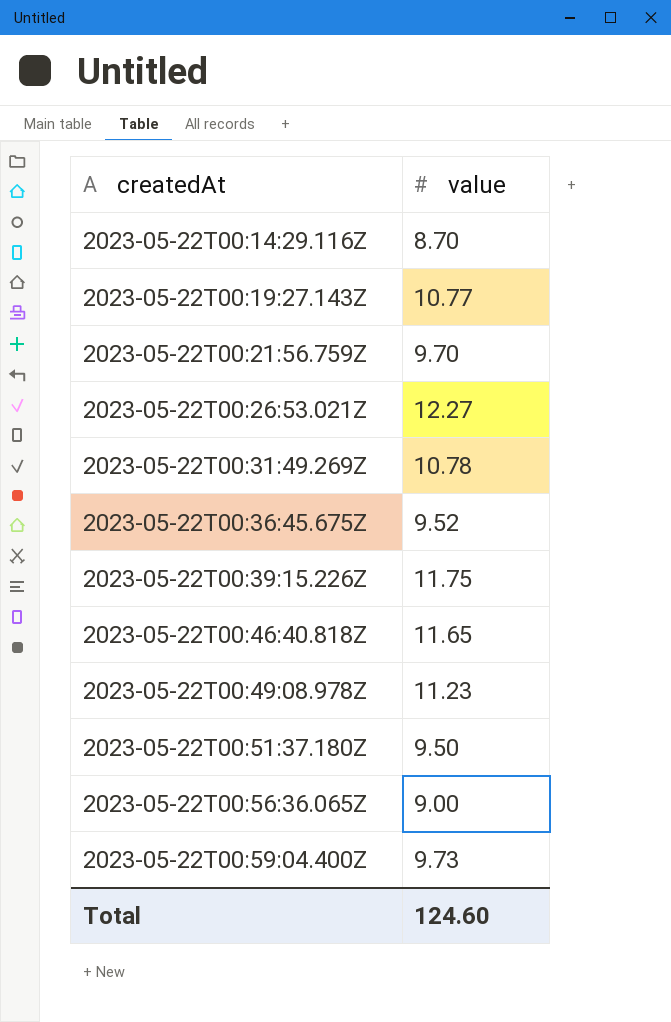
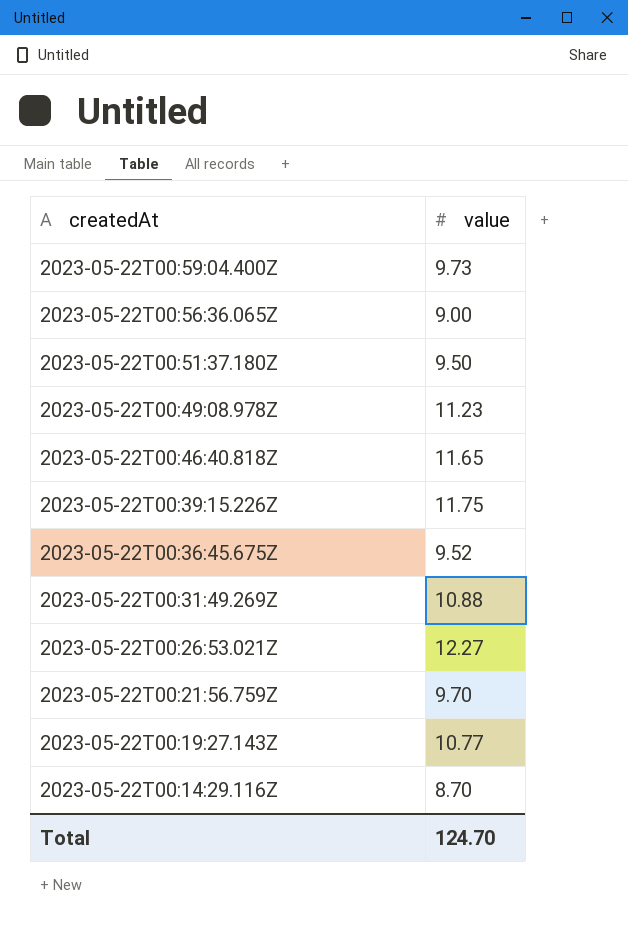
row order: createdAt ascending -> createdAt descending
2023-05-22T00:31:49.269Z | value: 10.78 -> 10.88
Total | value: 124.60 -> 124.70

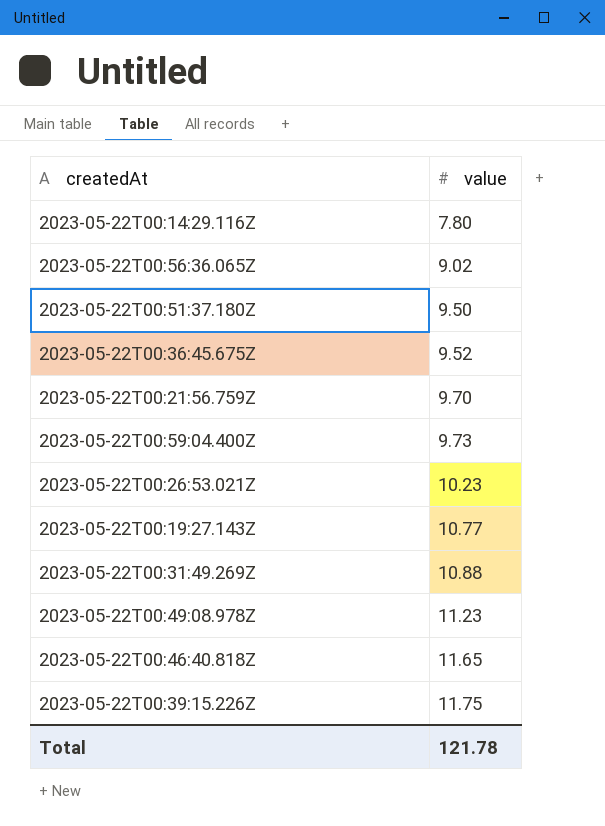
row order: createdAt descending -> value ascending
2023-05-22T00:14:29.116Z | value: 8.70 -> 7.80
2023-05-22T00:56:36.065Z | value: 9.00 -> 9.02
2023-05-22T00:26:53.021Z | value: 12.27 -> 10.23
Total | value: 124.70 -> 121.78

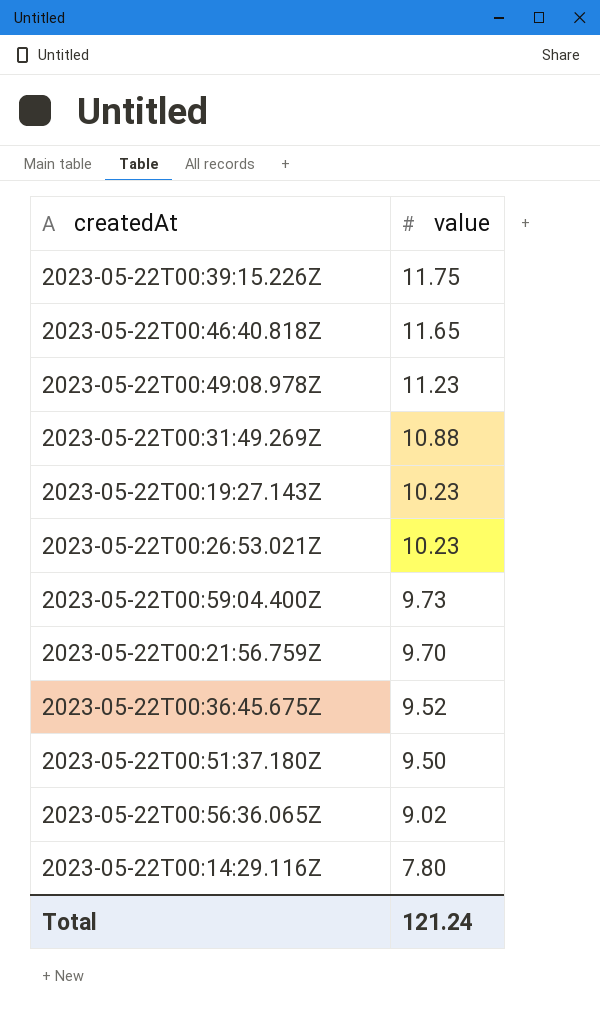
row order: value ascending -> value descending
2023-05-22T00:19:27.143Z | value: 10.77 -> 10.23
Total | value: 121.78 -> 121.24

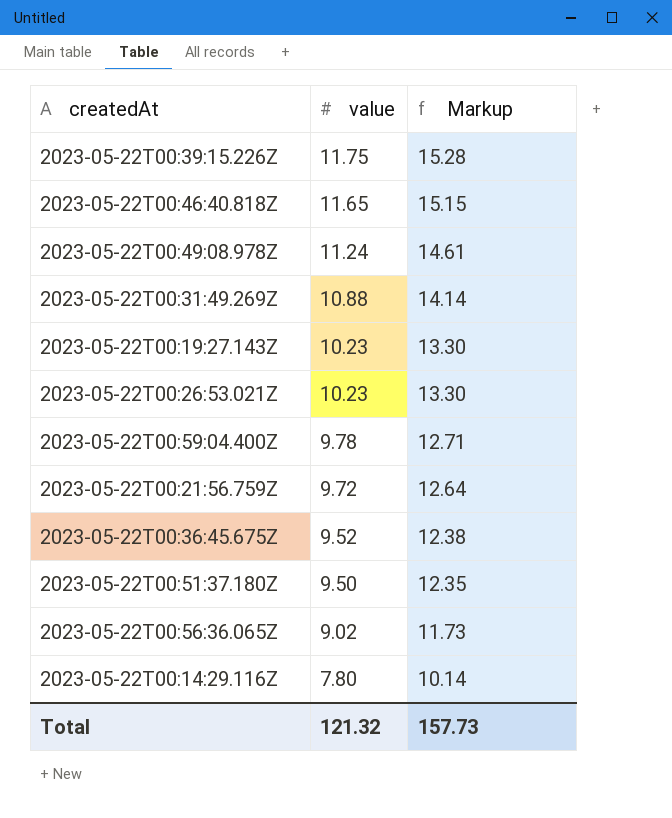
column Markup | formula: none -> [value] * 1.3
2023-05-22T00:49:08.978Z | value: 11.23 -> 11.24
2023-05-22T00:59:04.400Z | value: 9.73 -> 9.78
2023-05-22T00:21:56.759Z | value: 9.70 -> 9.72
Total | value: 121.24 -> 121.32

